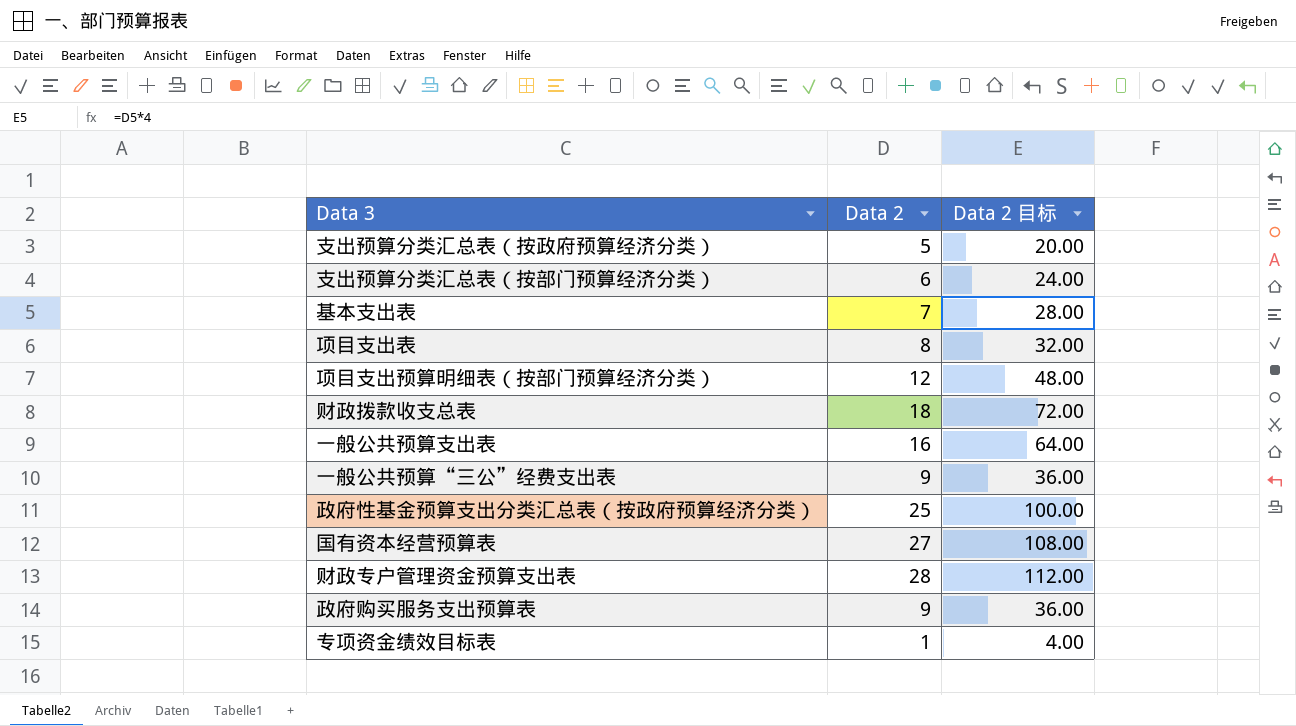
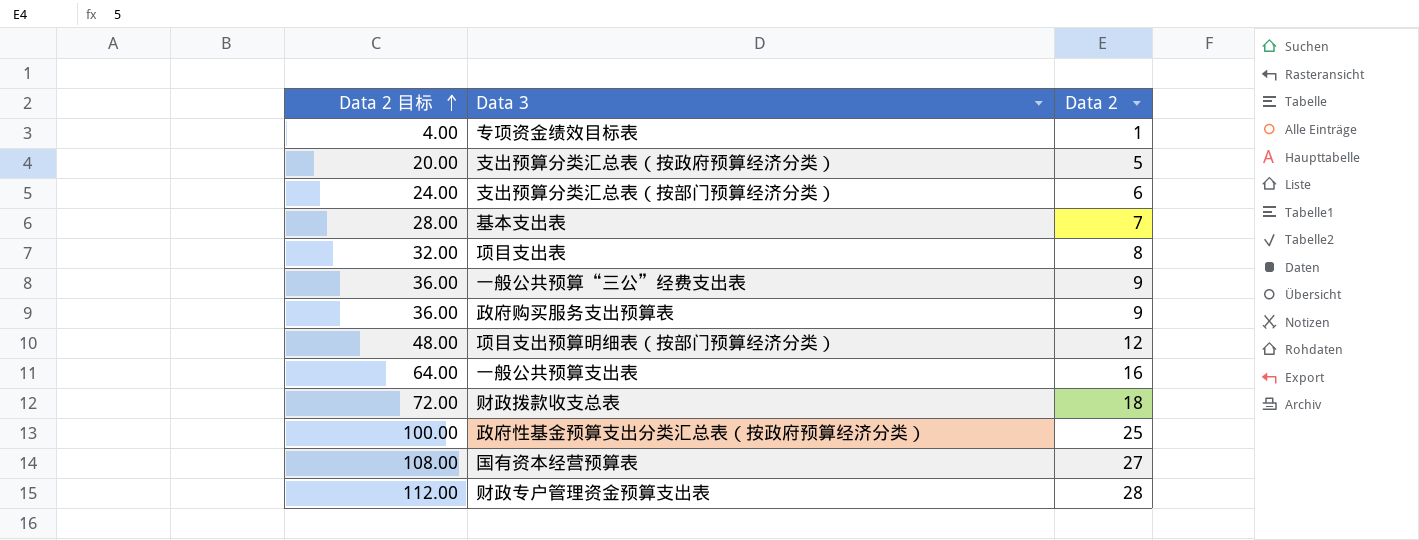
row order: none -> Data 2 目标 ascending
column Data 2 目标 | position: 3 -> 1

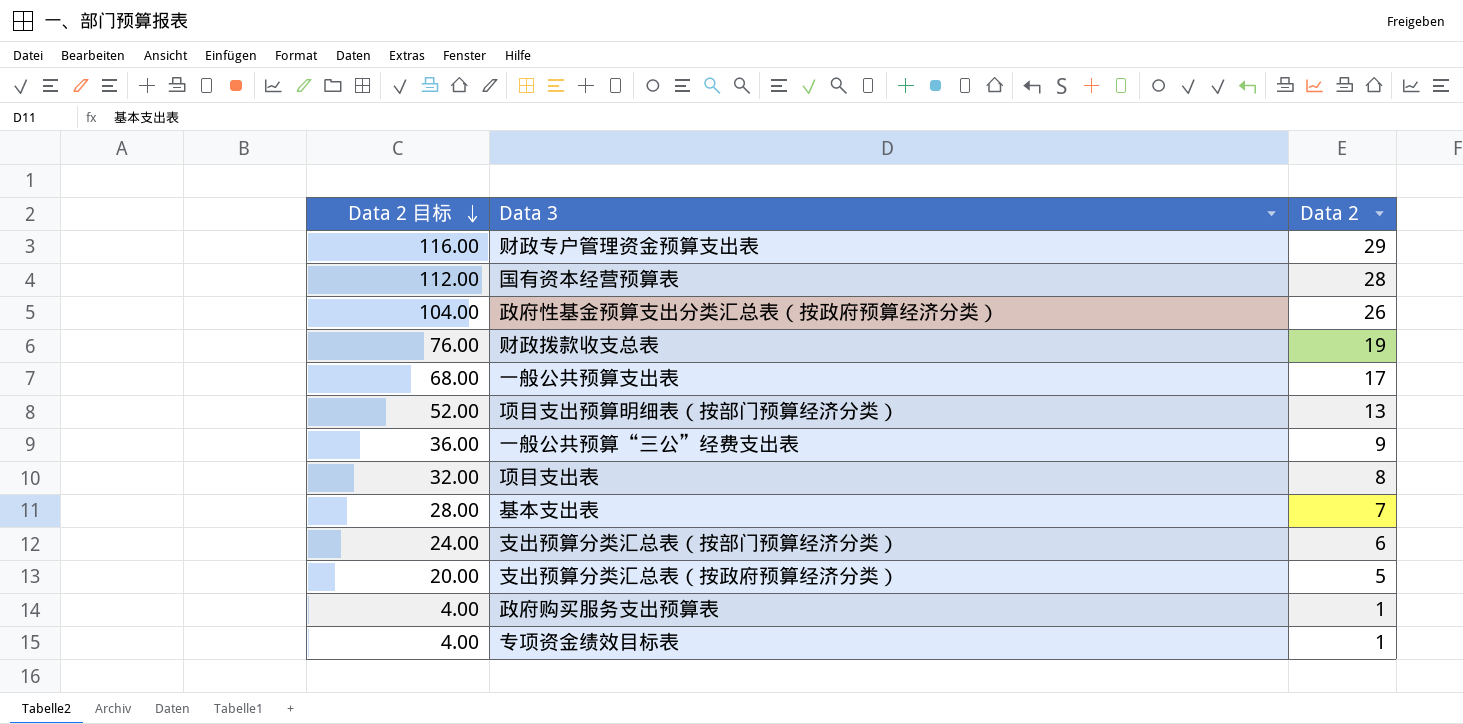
row order: Data 2 目标 ascending -> Data 2 目标 descending
财政专户管理资金预算支出表 | Data 2 目标: 112.00 -> 116.00
财政专户管理资金预算支出表 | Data 2: 28 -> 29
国有资本经营预算表 | Data 2 目标: 108.00 -> 112.00
国有资本经营预算表 | Data 2: 27 -> 28
政府性基金预算支出分类汇总表（按政府预算经济分类） | Data 2 目标: 100.00 -> 104.00
政府性基金预算支出分类汇总表（按政府预算经济分类） | Data 2: 25 -> 26
财政拨款收支总表 | Data 2 目标: 72.00 -> 76.00
财政拨款收支总表 | Data 2: 18 -> 19
一般公共预算支出表 | Data 2 目标: 64.00 -> 68.00
一般公共预算支出表 | Data 2: 16 -> 17
项目支出预算明细表（按部门预算经济分类） | Data 2 目标: 48.00 -> 52.00
项目支出预算明细表（按部门预算经济分类） | Data 2: 12 -> 13
政府购买服务支出预算表 | Data 2 目标: 36.00 -> 4.00
政府购买服务支出预算表 | Data 2: 9 -> 1

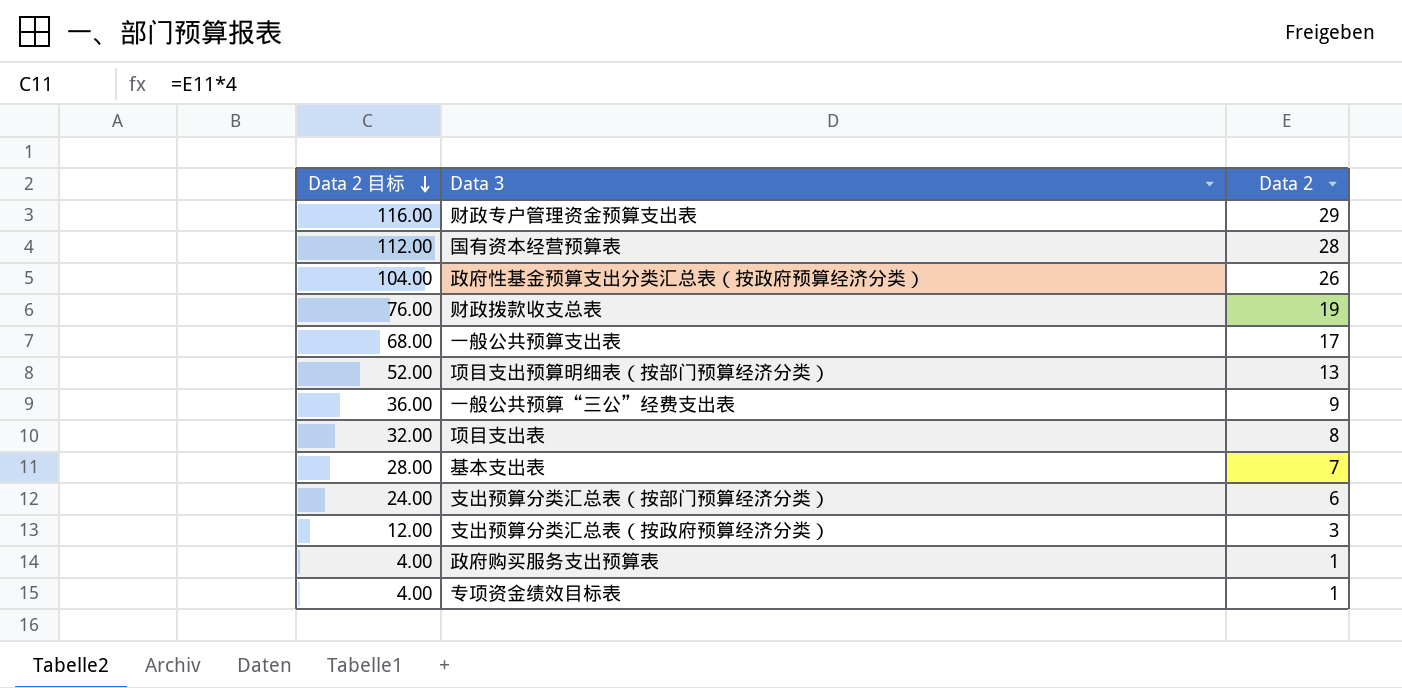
支出预算分类汇总表（按政府预算经济分类） | Data 2 目标: 20.00 -> 12.00
支出预算分类汇总表（按政府预算经济分类） | Data 2: 5 -> 3

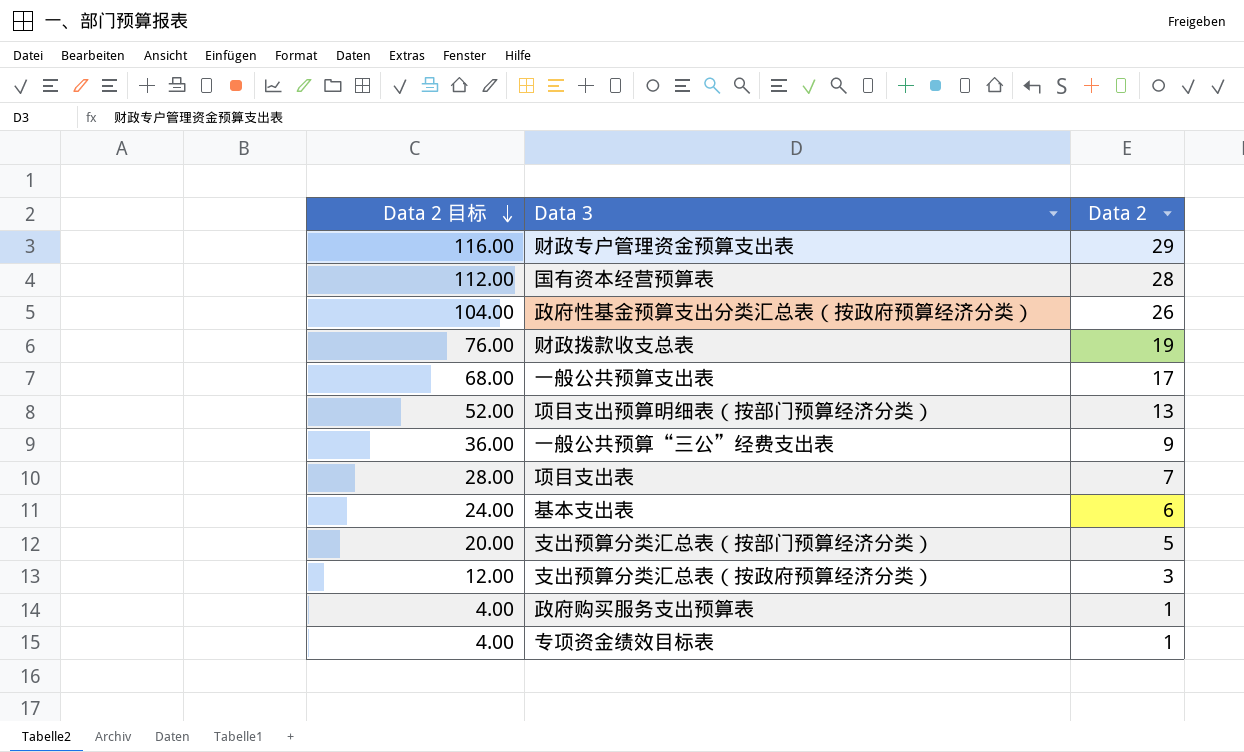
项目支出表 | Data 2 目标: 32.00 -> 28.00
项目支出表 | Data 2: 8 -> 7
基本支出表 | Data 2 目标: 28.00 -> 24.00
基本支出表 | Data 2: 7 -> 6
支出预算分类汇总表（按部门预算经济分类） | Data 2 目标: 24.00 -> 20.00
支出预算分类汇总表（按部门预算经济分类） | Data 2: 6 -> 5

